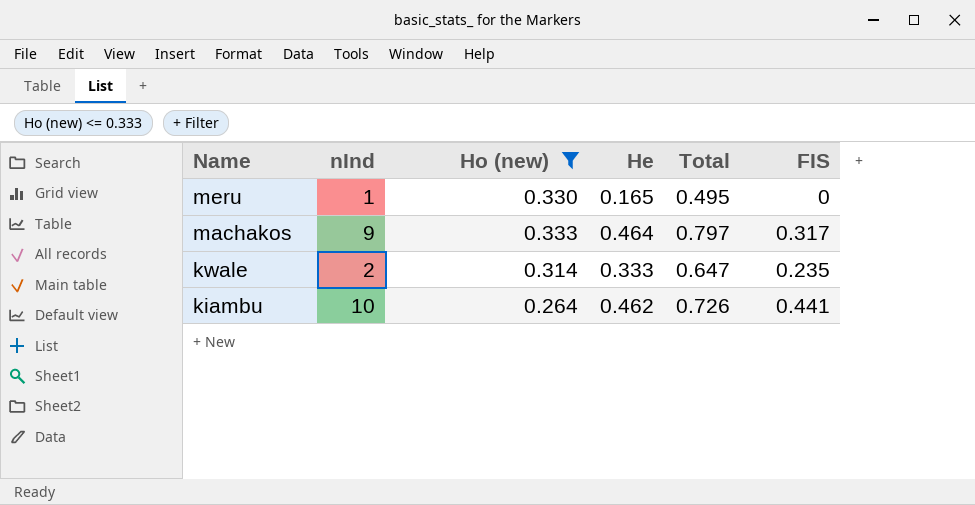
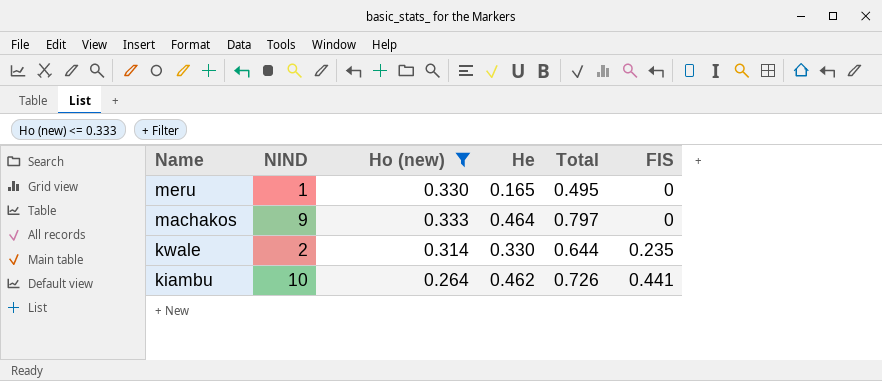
column name: nInd -> NIND
machakos | FIS: 0.317 -> 0
kwale | He: 0.333 -> 0.330
kwale | Total: 0.647 -> 0.644

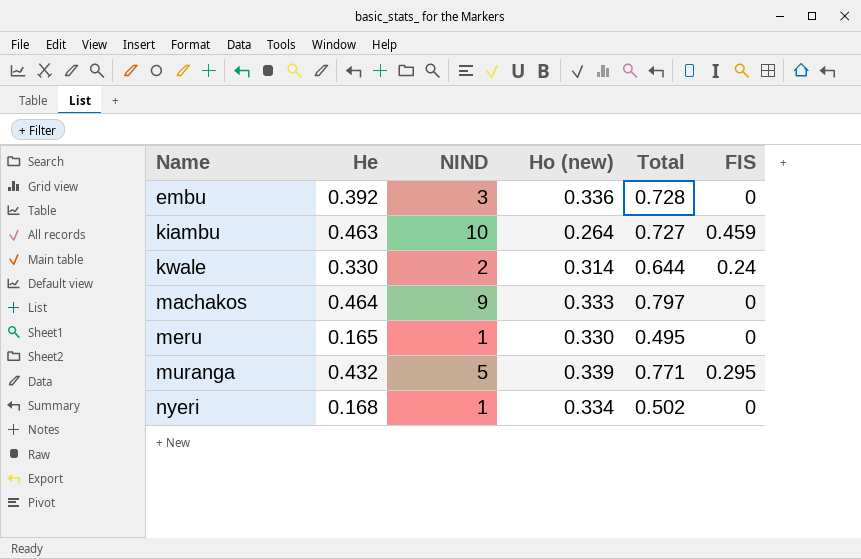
filter: Ho (new) <= 0.333 -> none
row order: Name descending -> Name ascending
column He | position: 4 -> 2
kiambu | He: 0.462 -> 0.463
kiambu | Total: 0.726 -> 0.727
kiambu | FIS: 0.441 -> 0.459
kwale | FIS: 0.235 -> 0.24

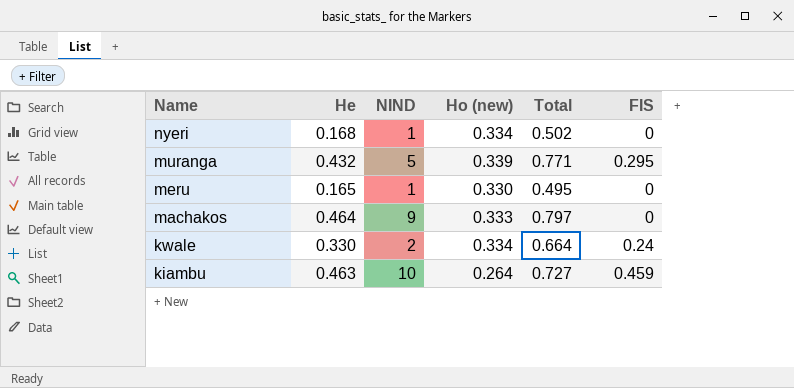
row order: Name ascending -> Name descending
row embu: 0.392 | 3 | 0.336 | 0.728 | 0 -> none
kwale | Ho (new): 0.314 -> 0.334
kwale | Total: 0.644 -> 0.664

